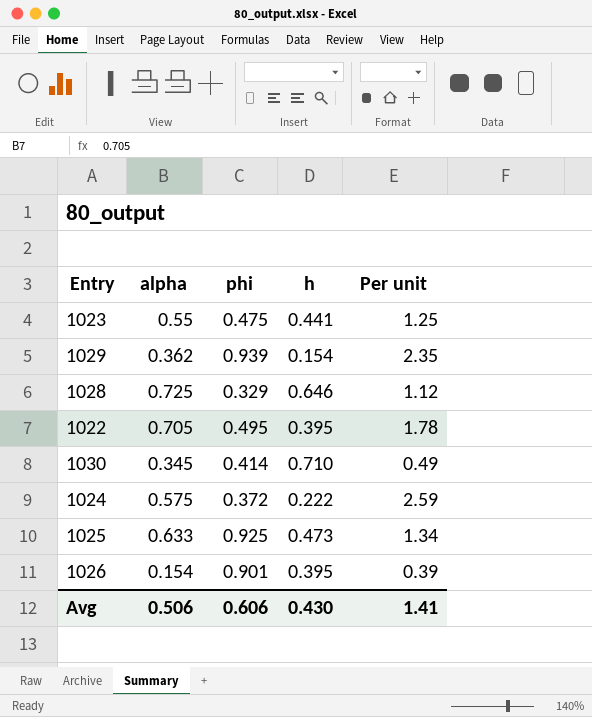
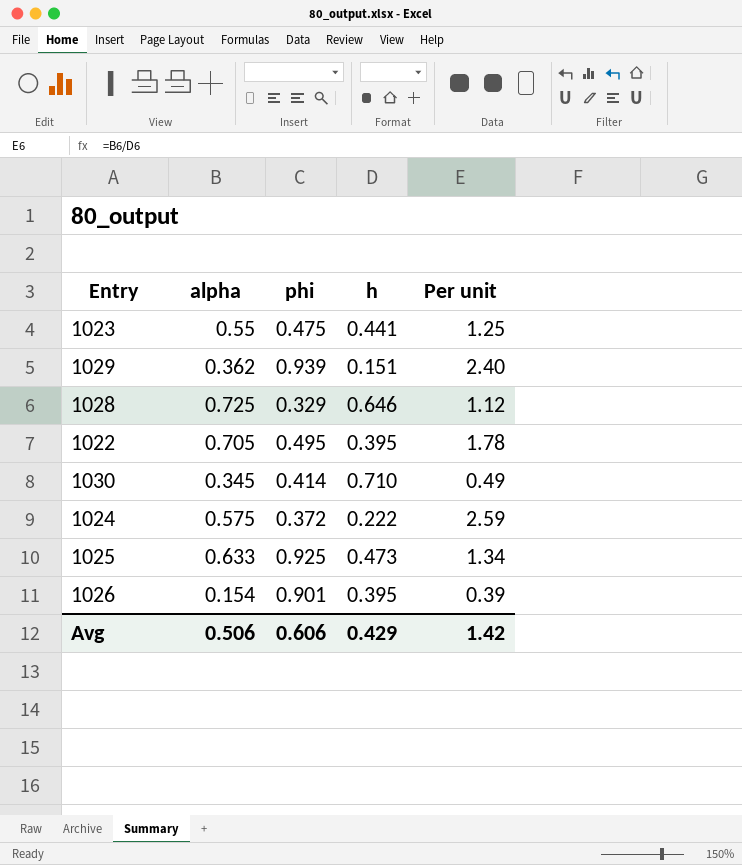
1029 | h: 0.154 -> 0.151
1029 | Per unit: 2.35 -> 2.40
Avg | h: 0.430 -> 0.429
Avg | Per unit: 1.41 -> 1.42

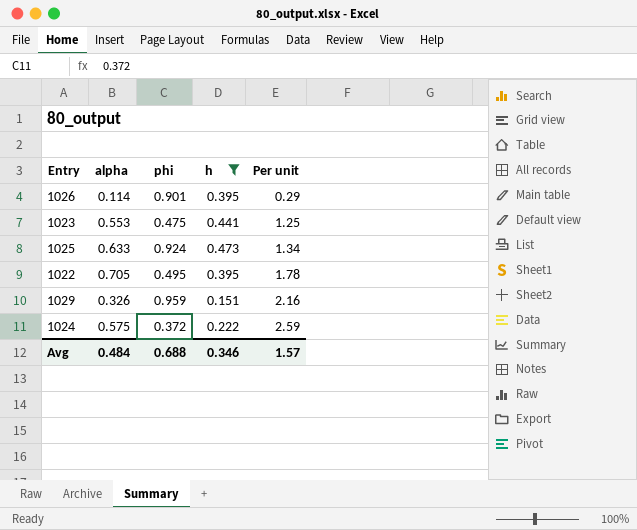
filter: none -> h <= 0.473
row order: none -> Per unit ascending
1026 | alpha: 0.154 -> 0.114
1026 | Per unit: 0.39 -> 0.29
1023 | alpha: 0.55 -> 0.553
1025 | phi: 0.925 -> 0.924
1029 | alpha: 0.362 -> 0.326
1029 | phi: 0.939 -> 0.959
1029 | Per unit: 2.40 -> 2.16
Avg | alpha: 0.506 -> 0.484
Avg | phi: 0.606 -> 0.688
Avg | h: 0.429 -> 0.346
Avg | Per unit: 1.42 -> 1.57

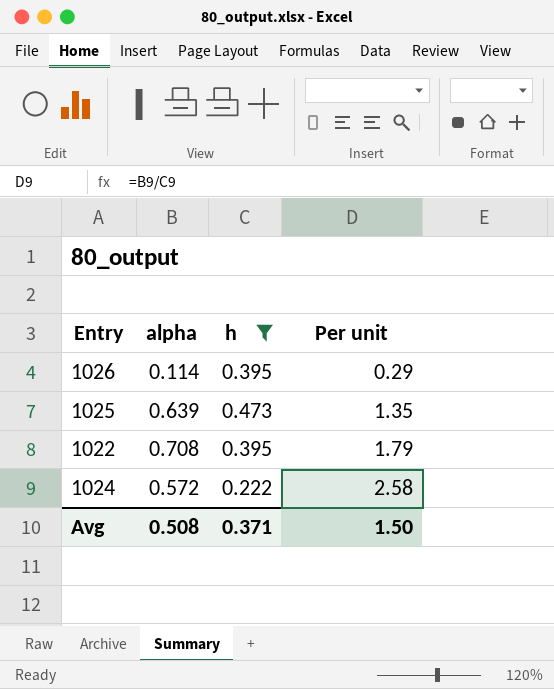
column phi | position: 3 -> none
row 1023: 0.553 | 0.475 | 0.441 | 1.25 -> none
row 1029: 0.326 | 0.959 | 0.151 | 2.16 -> none
1025 | alpha: 0.633 -> 0.639
1025 | Per unit: 1.34 -> 1.35
1022 | alpha: 0.705 -> 0.708
1022 | Per unit: 1.78 -> 1.79
1024 | alpha: 0.575 -> 0.572
1024 | Per unit: 2.59 -> 2.58
Avg | alpha: 0.484 -> 0.508
Avg | h: 0.346 -> 0.371
Avg | Per unit: 1.57 -> 1.50

